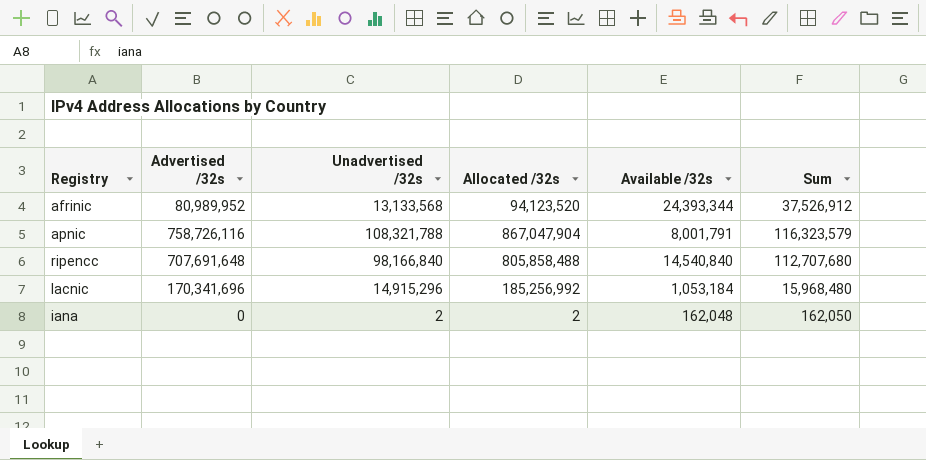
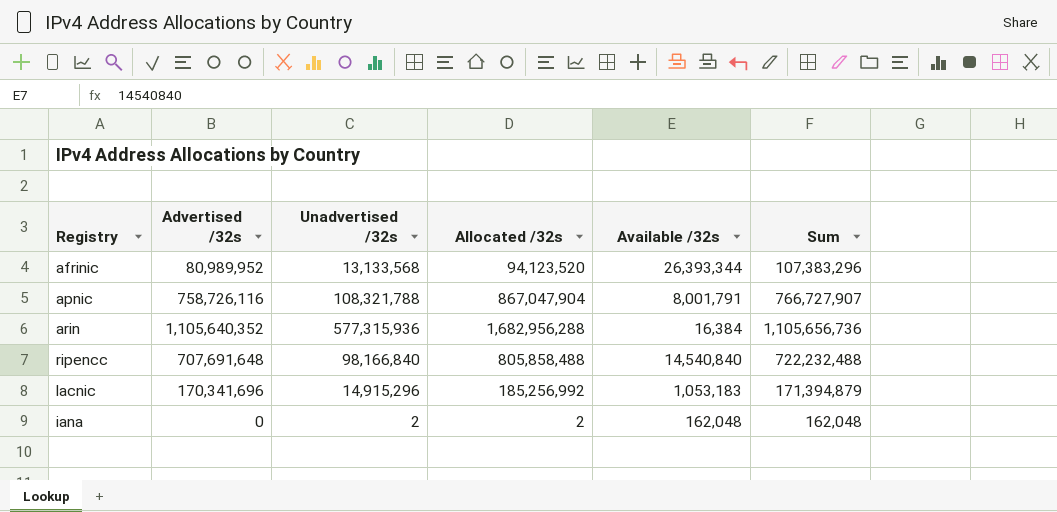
column Sum | formula: [Unadvertised /32s] + [Available /32s] -> [Advertised /32s] + [Available /32s]
afrinic | Available /32s: 24,393,344 -> 26,393,344
row arin: none -> 1,105,640,352 | 577,315,936 | 1,682,956,288 | 16,384 | 1,105,656,736
lacnic | Available /32s: 1,053,184 -> 1,053,183

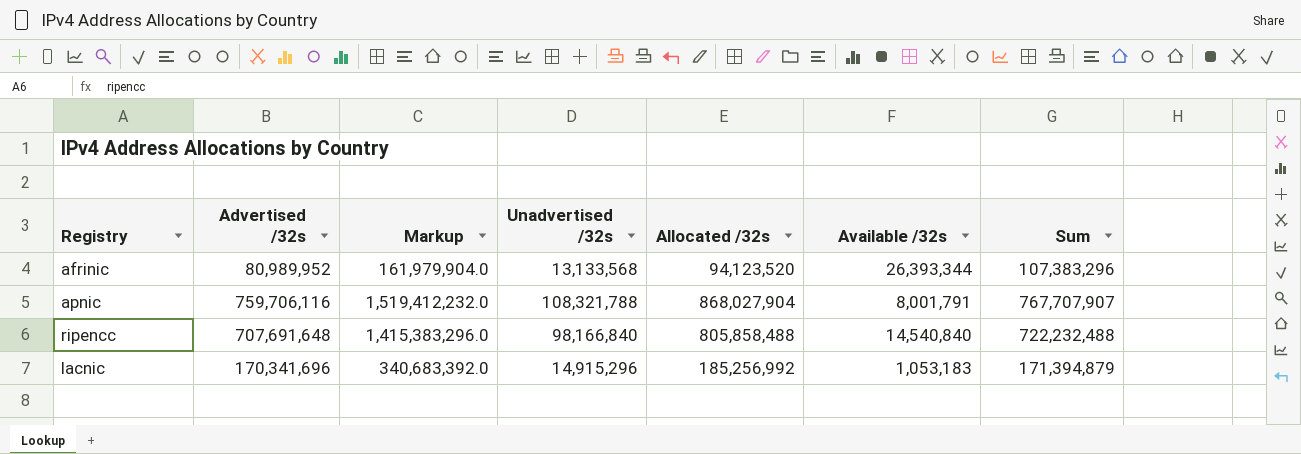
column Markup | formula: none -> [Advertised /32s] * 2
row arin: 1,105,640,352 | 577,315,936 | 1,682,956,288 | 16,384 | 1,105,656,736 -> none
row iana: 0 | 2 | 2 | 162,048 | 162,048 -> none
apnic | Advertised /32s: 758,726,116 -> 759,706,116
apnic | Allocated /32s: 867,047,904 -> 868,027,904
apnic | Sum: 766,727,907 -> 767,707,907

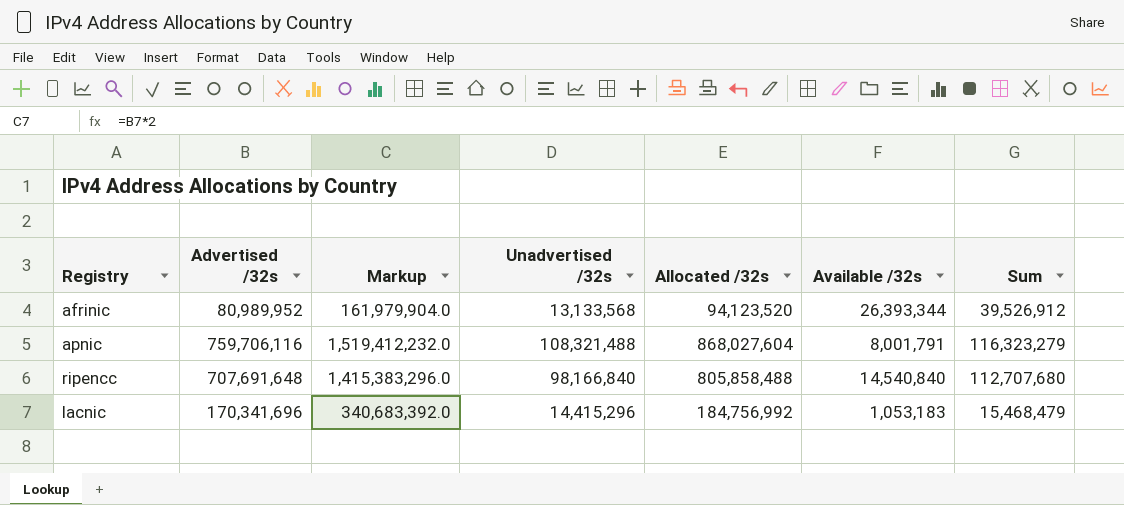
column Sum | formula: [Advertised /32s] + [Available /32s] -> [Unadvertised /32s] + [Available /32s]
apnic | Unadvertised /32s: 108,321,788 -> 108,321,488
apnic | Allocated /32s: 868,027,904 -> 868,027,604
lacnic | Unadvertised /32s: 14,915,296 -> 14,415,296
lacnic | Allocated /32s: 185,256,992 -> 184,756,992

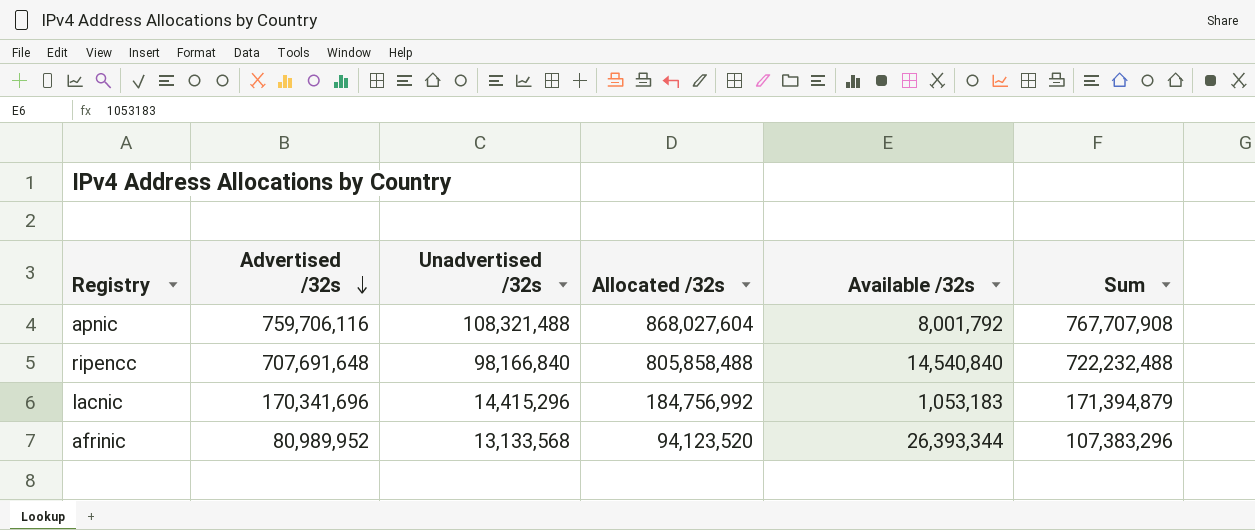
row order: none -> Advertised /32s descending
column Markup | formula: [Advertised /32s] * 2 -> none
column Sum | formula: [Unadvertised /32s] + [Available /32s] -> [Advertised /32s] + [Available /32s]
apnic | Available /32s: 8,001,791 -> 8,001,792

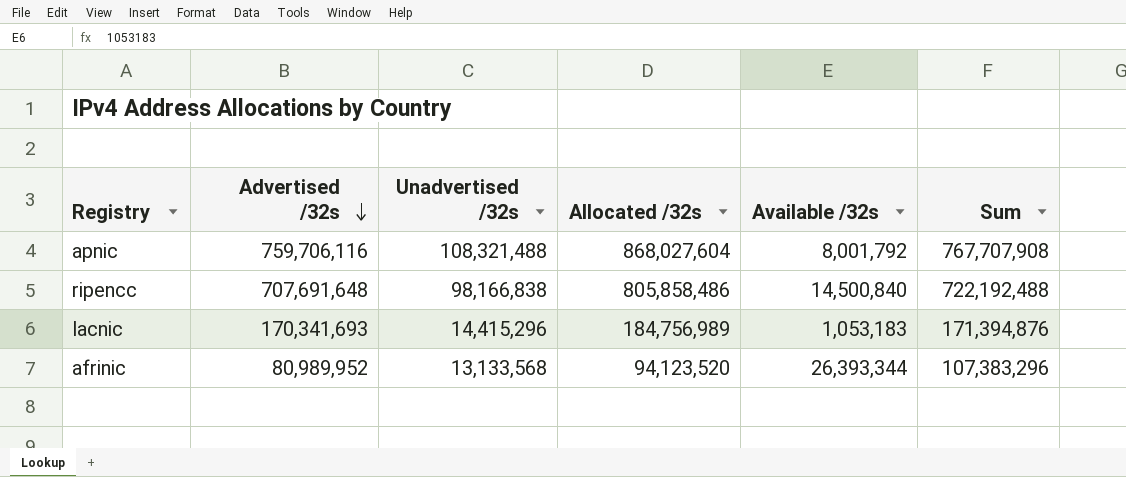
ripencc | Unadvertised /32s: 98,166,840 -> 98,166,838
ripencc | Allocated /32s: 805,858,488 -> 805,858,486
ripencc | Available /32s: 14,540,840 -> 14,500,840
ripencc | Sum: 722,232,488 -> 722,192,488
lacnic | Advertised /32s: 170,341,696 -> 170,341,693
lacnic | Allocated /32s: 184,756,992 -> 184,756,989
lacnic | Sum: 171,394,879 -> 171,394,876

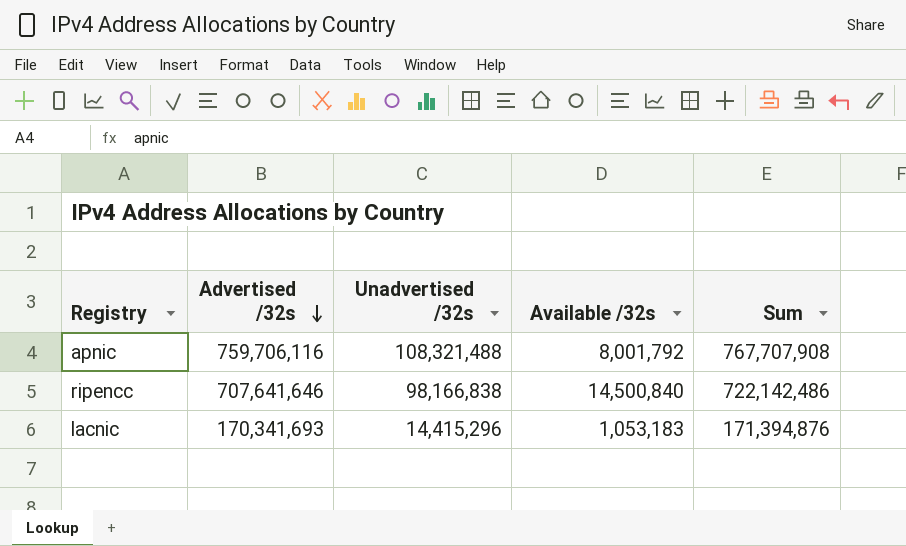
column Allocated /32s | formula: [Advertised /32s] + [Unadvertised /32s] -> none
row afrinic: 80,989,952 | 13,133,568 | 94,123,520 | 26,393,344 | 107,383,296 -> none
ripencc | Advertised /32s: 707,691,648 -> 707,641,646
ripencc | Sum: 722,192,488 -> 722,142,486

